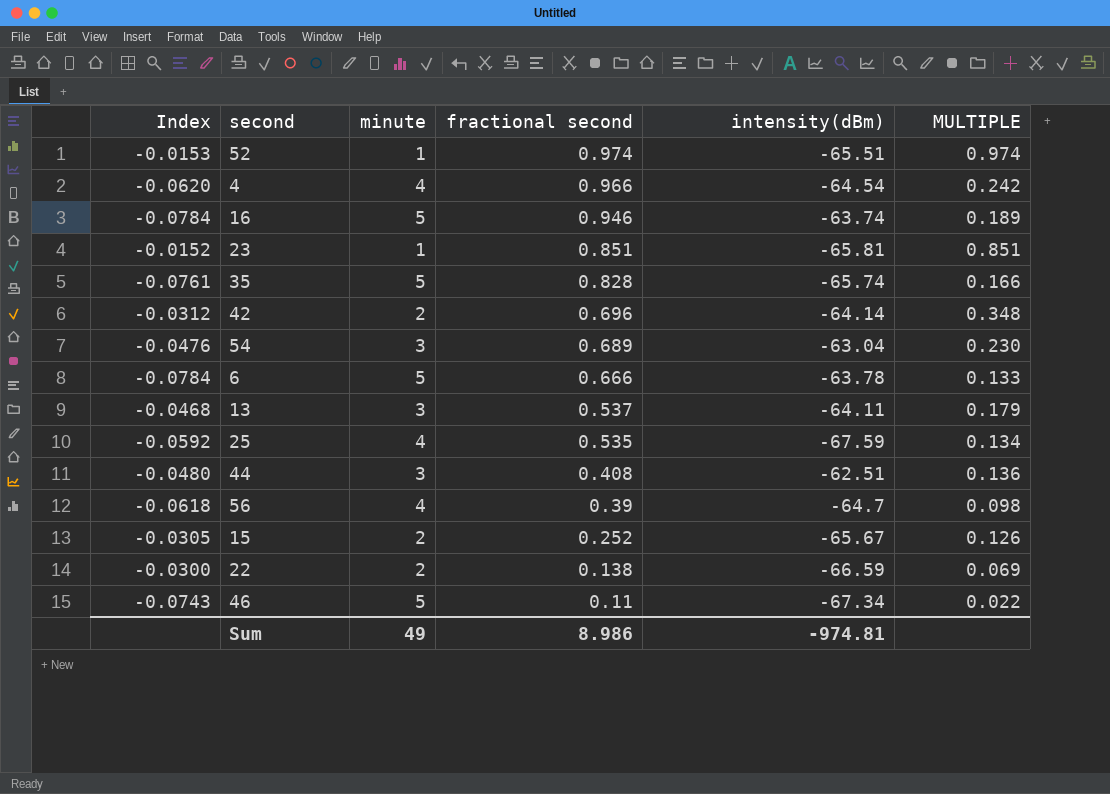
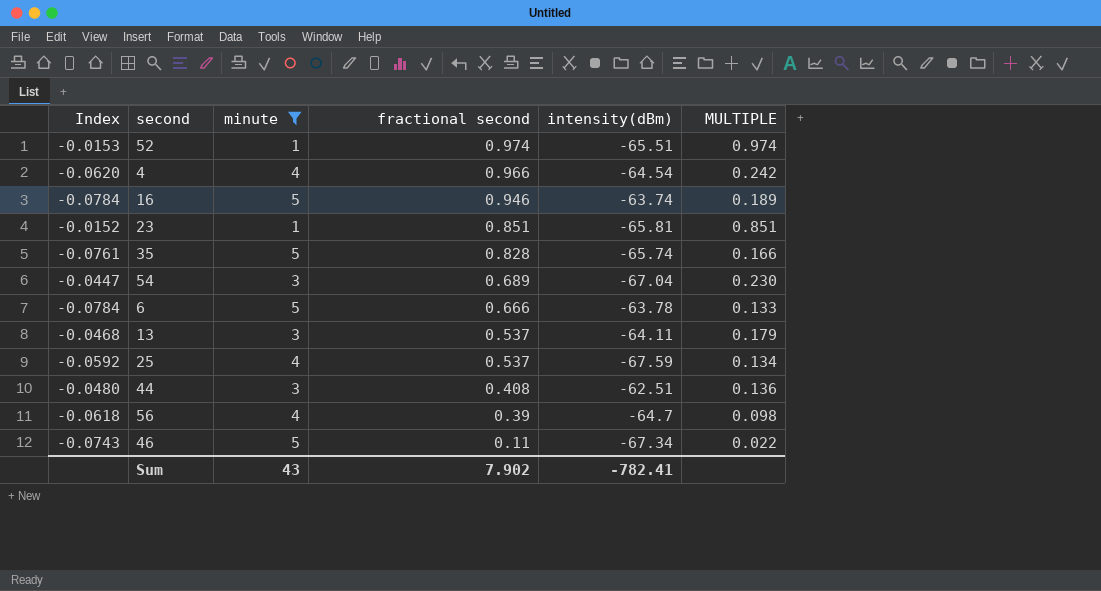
filter: none -> minute != 2
54 | Index: -0.0476 -> -0.0447
54 | intensity(dBm): -63.04 -> -67.04
25 | fractional second: 0.535 -> 0.537
Sum | minute: 49 -> 43
Sum | fractional second: 8.986 -> 7.902
Sum | intensity(dBm): -974.81 -> -782.41

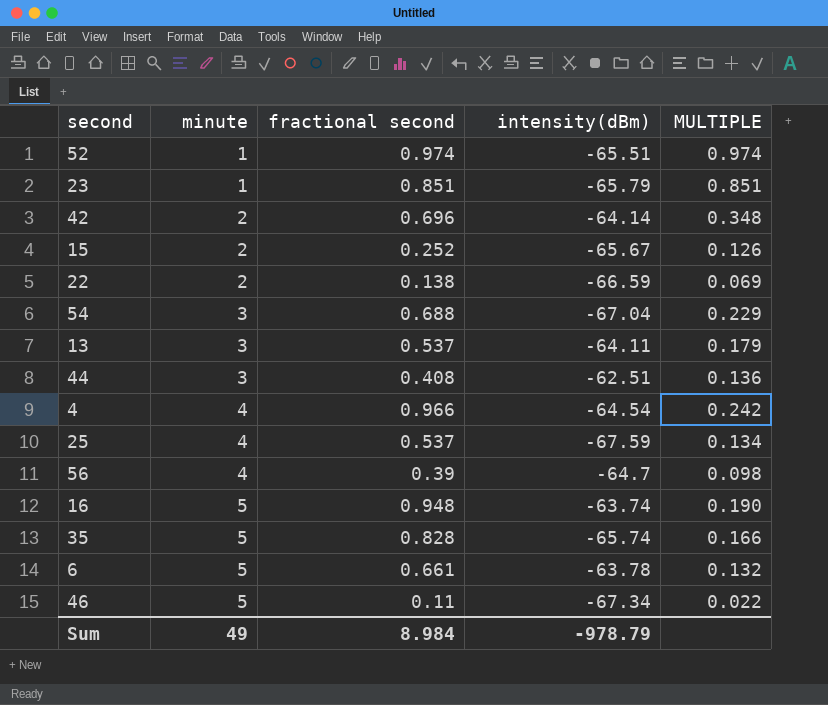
filter: minute != 2 -> none
row order: fractional second descending -> minute ascending
column Index | formula: [minute] / [intensity(dBm)] -> none
23 | intensity(dBm): -65.81 -> -65.79
54 | fractional second: 0.689 -> 0.688
54 | MULTIPLE: 0.230 -> 0.229
16 | fractional second: 0.946 -> 0.948
16 | MULTIPLE: 0.189 -> 0.190
6 | fractional second: 0.666 -> 0.661
6 | MULTIPLE: 0.133 -> 0.132
Sum | minute: 43 -> 49
Sum | fractional second: 7.902 -> 8.984
Sum | intensity(dBm): -782.41 -> -978.79

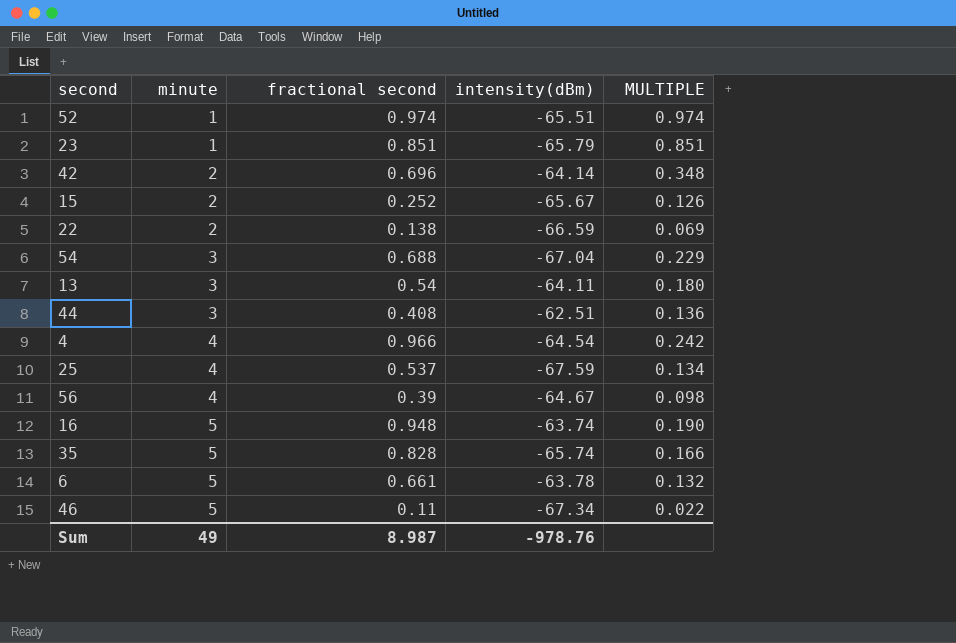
13 | fractional second: 0.537 -> 0.54
13 | MULTIPLE: 0.179 -> 0.180
56 | intensity(dBm): -64.7 -> -64.67
Sum | fractional second: 8.984 -> 8.987
Sum | intensity(dBm): -978.79 -> -978.76

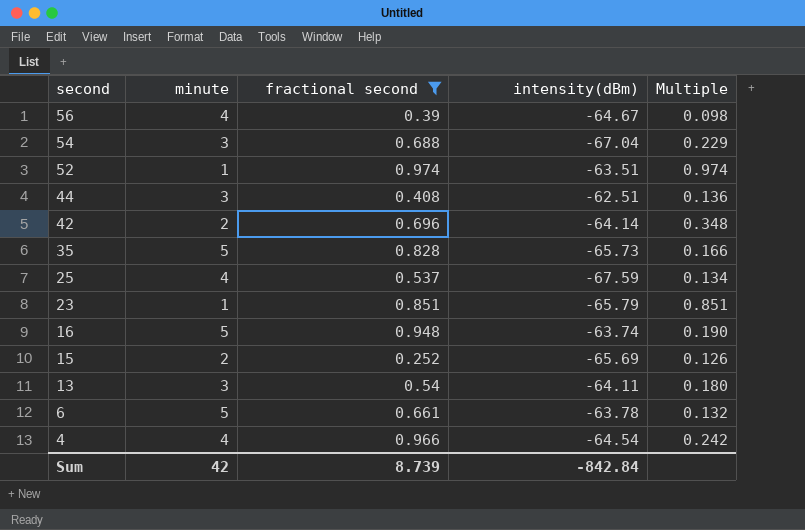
filter: none -> fractional second >= 0.252
row order: minute ascending -> second descending
column name: MULTIPLE -> Multiple
52 | intensity(dBm): -65.51 -> -63.51
35 | intensity(dBm): -65.74 -> -65.73
15 | intensity(dBm): -65.67 -> -65.69
Sum | minute: 49 -> 42
Sum | fractional second: 8.987 -> 8.739
Sum | intensity(dBm): -978.76 -> -842.84

